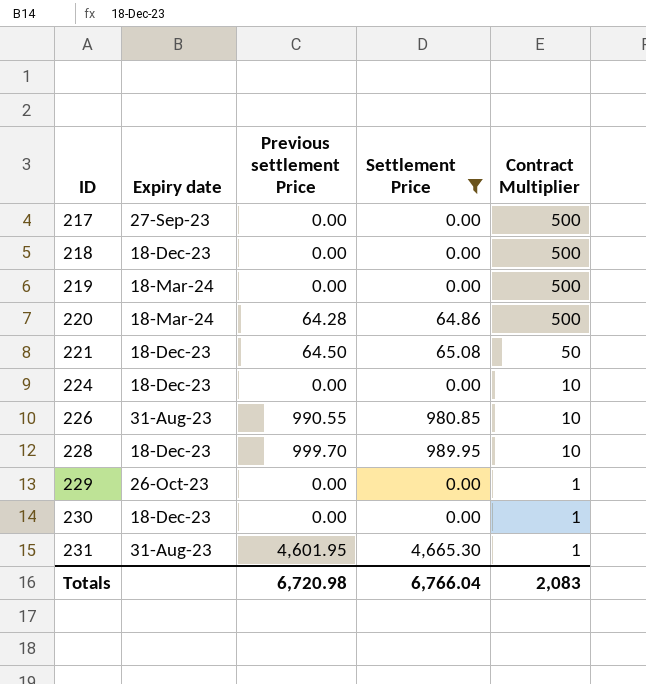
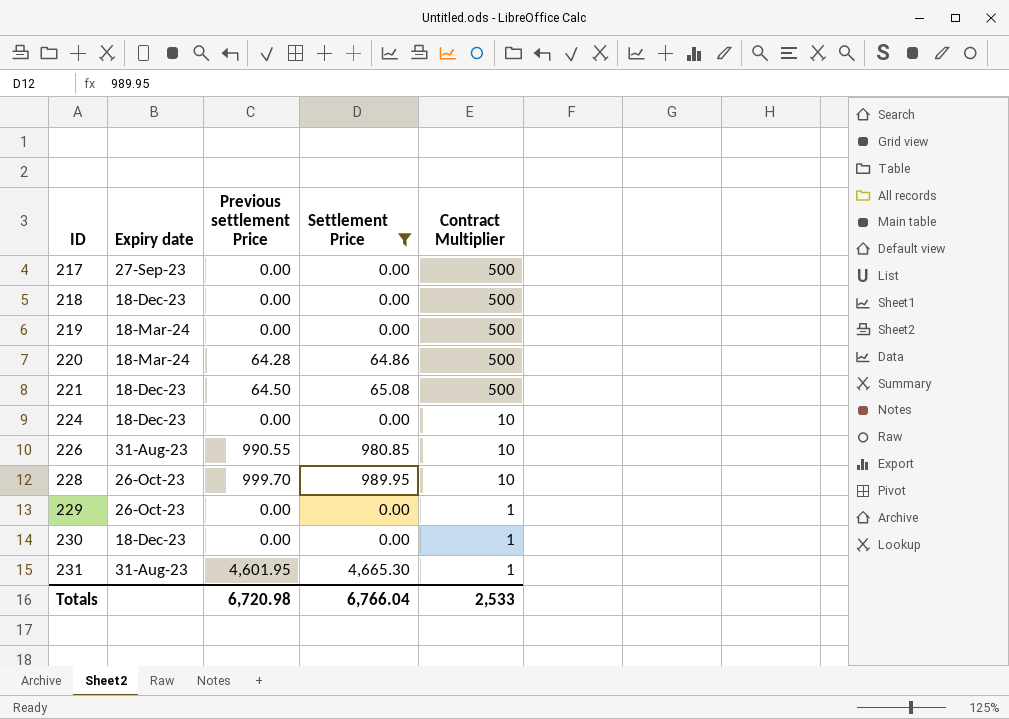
221 | Contract Multiplier: 50 -> 500
228 | Expiry date: 18-Dec-23 -> 26-Oct-23
Totals | Contract Multiplier: 2,083 -> 2,533

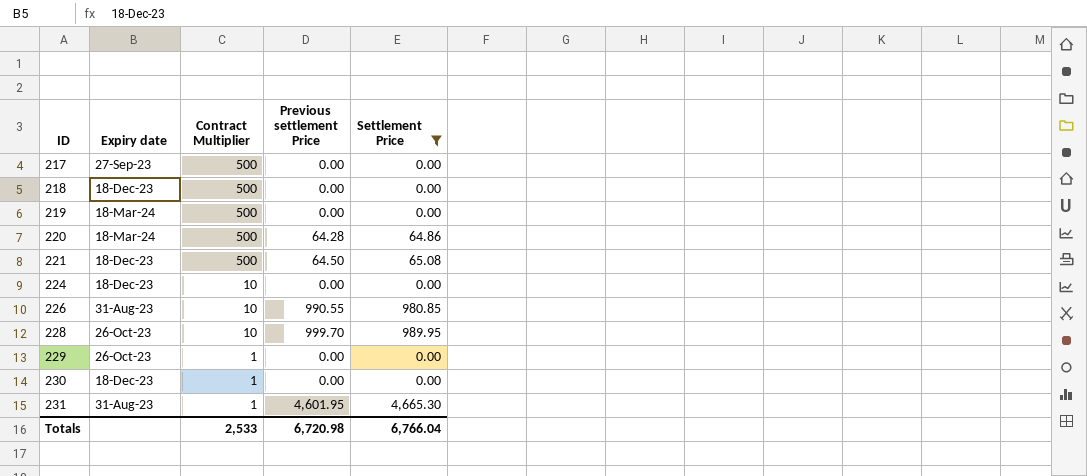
column Contract Multiplier | position: 5 -> 3

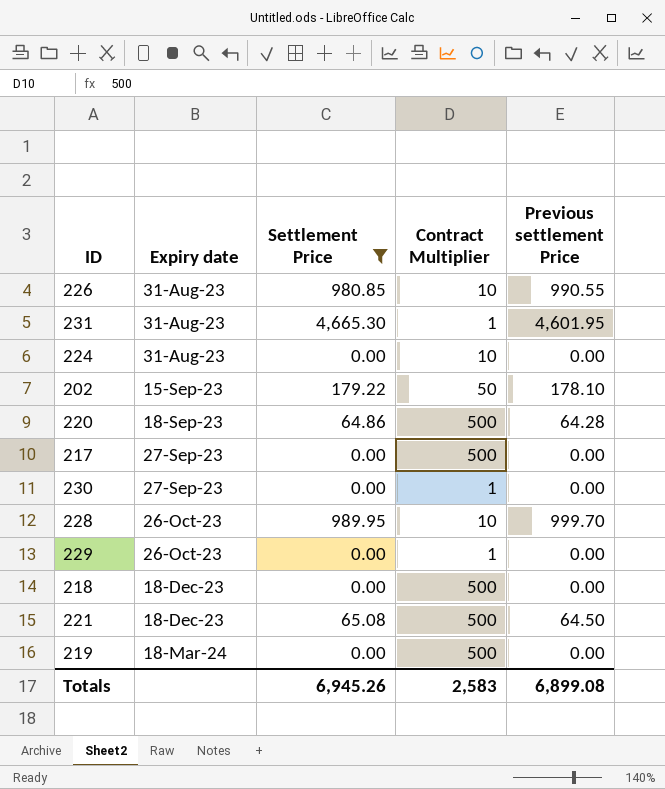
row order: ID ascending -> Expiry date ascending
column Settlement Price | position: 5 -> 3
224 | Expiry date: 18-Dec-23 -> 31-Aug-23
row 202: none -> 15-Sep-23 | 179.22 | 50 | 178.10
220 | Expiry date: 18-Mar-24 -> 18-Sep-23
230 | Expiry date: 18-Dec-23 -> 27-Sep-23
Totals | Settlement Price: 6,766.04 -> 6,945.26
Totals | Contract Multiplier: 2,533 -> 2,583
Totals | Previous settlement Price: 6,720.98 -> 6,899.08

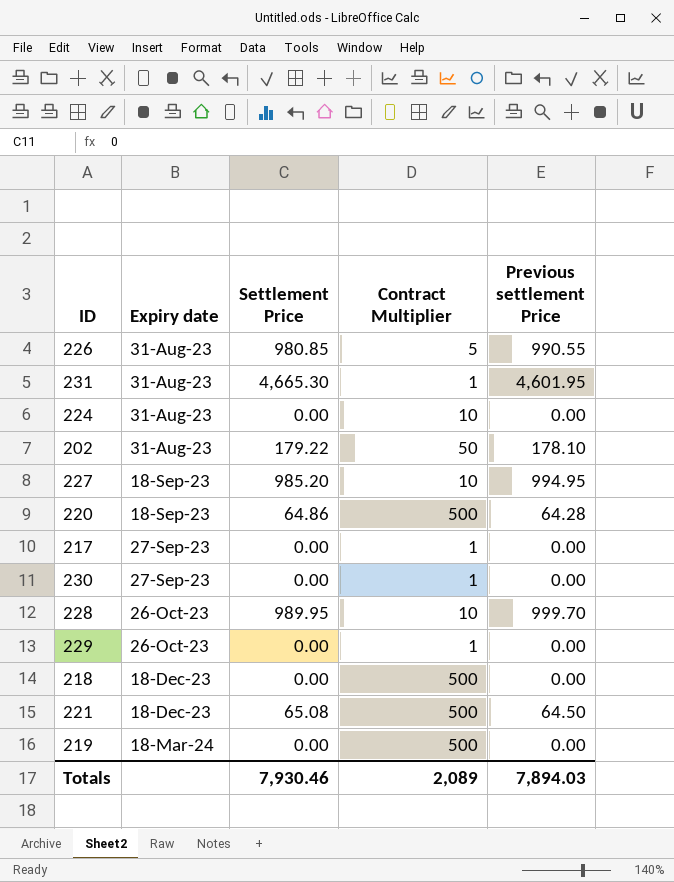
filter: Settlement Price != 985.20 -> none
226 | Contract Multiplier: 10 -> 5
202 | Expiry date: 15-Sep-23 -> 31-Aug-23
217 | Contract Multiplier: 500 -> 1
Totals | Settlement Price: 6,945.26 -> 7,930.46
Totals | Contract Multiplier: 2,583 -> 2,089
Totals | Previous settlement Price: 6,899.08 -> 7,894.03

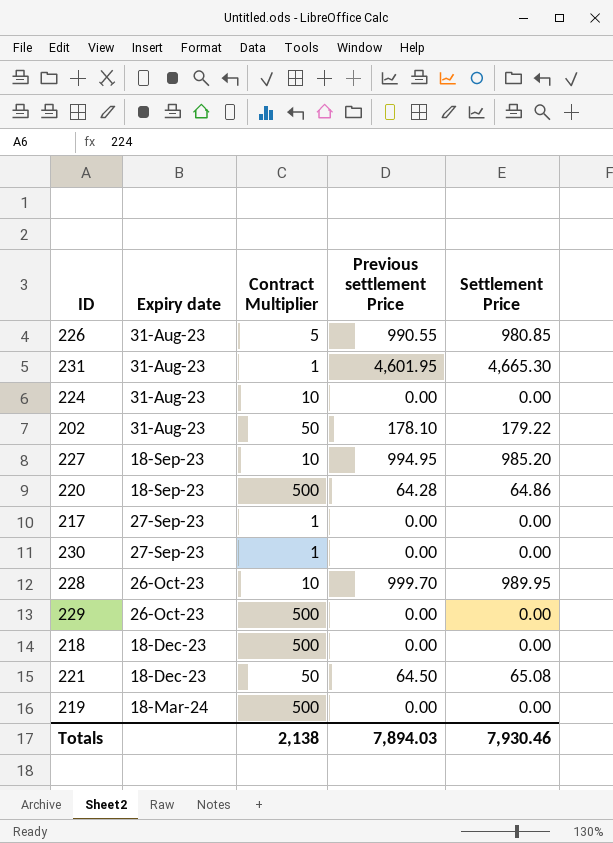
column Settlement Price | position: 3 -> 5
229 | Contract Multiplier: 1 -> 500
221 | Contract Multiplier: 500 -> 50
Totals | Contract Multiplier: 2,089 -> 2,138

